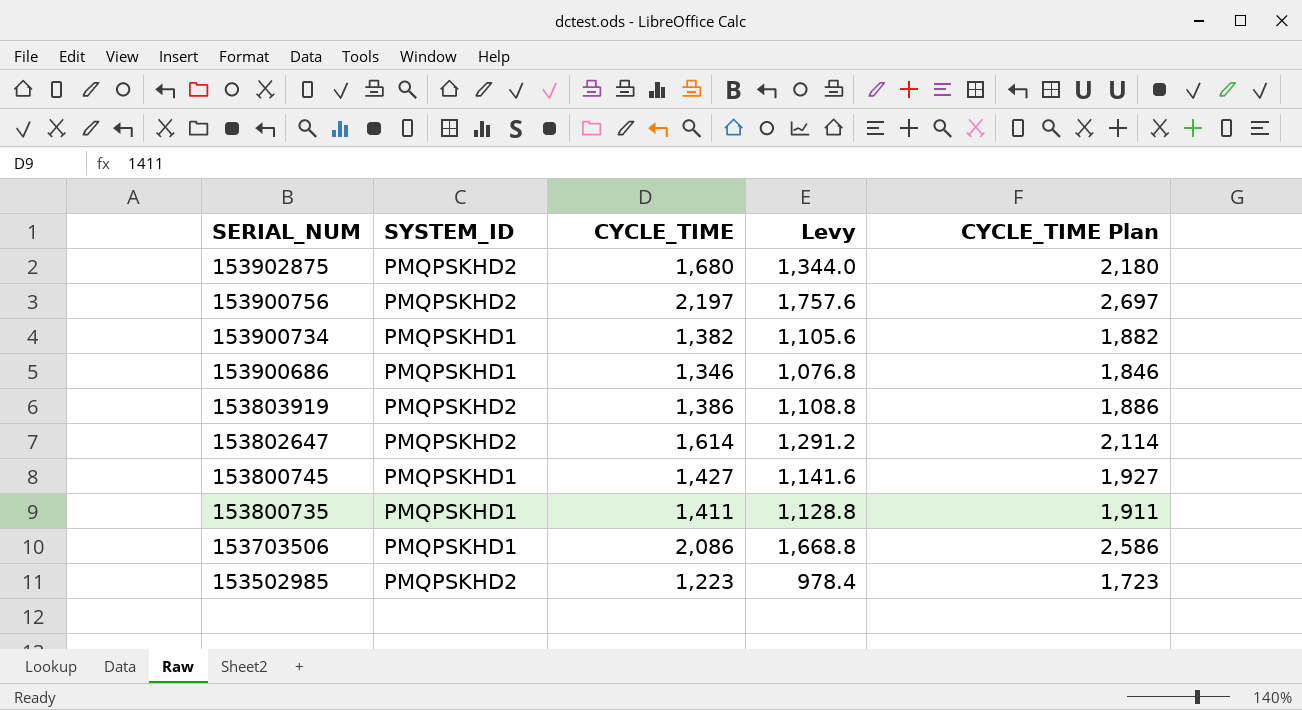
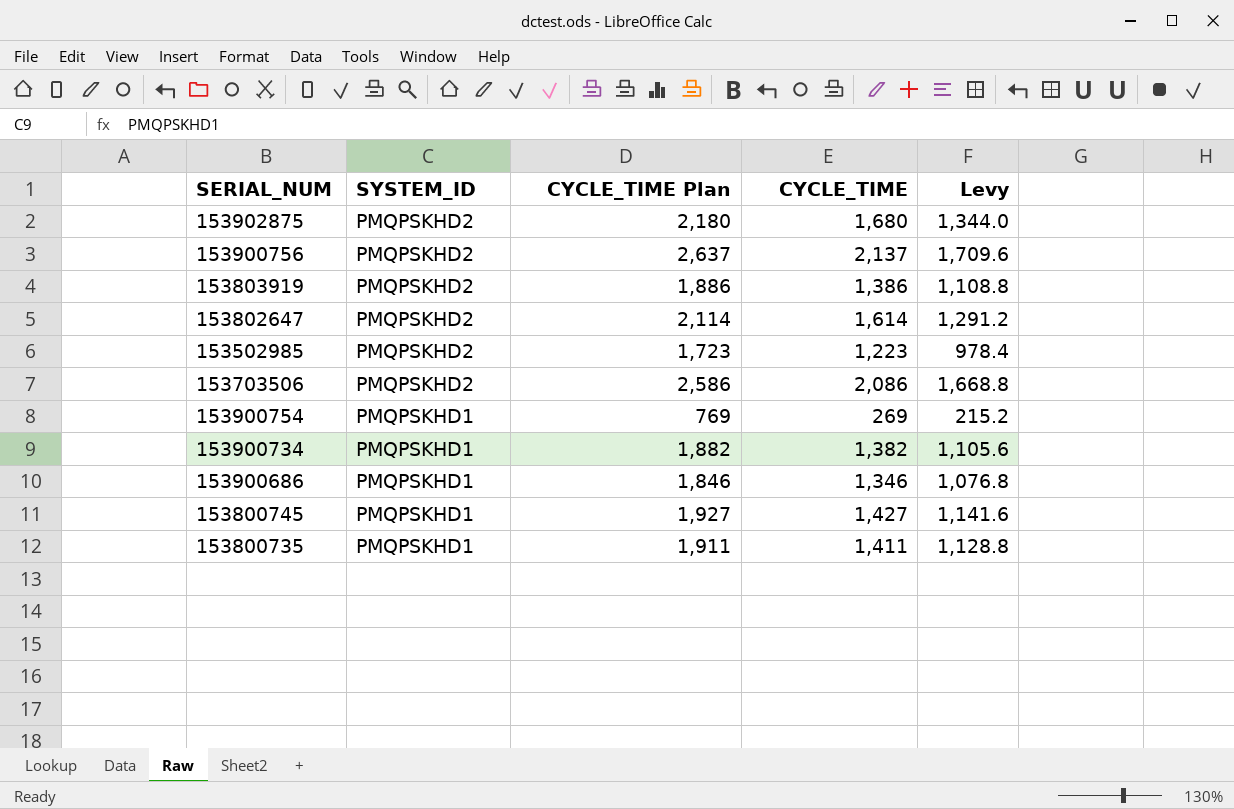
row order: SERIAL_NUM descending -> SYSTEM_ID descending
column CYCLE_TIME Plan | position: 5 -> 3
153900756 | CYCLE_TIME Plan: 2,697 -> 2,637
153900756 | CYCLE_TIME: 2,197 -> 2,137
153900756 | Levy: 1,757.6 -> 1,709.6
153703506 | SYSTEM_ID: PMQPSKHD1 -> PMQPSKHD2
row 153900754: none -> PMQPSKHD1 | 769 | 269 | 215.2

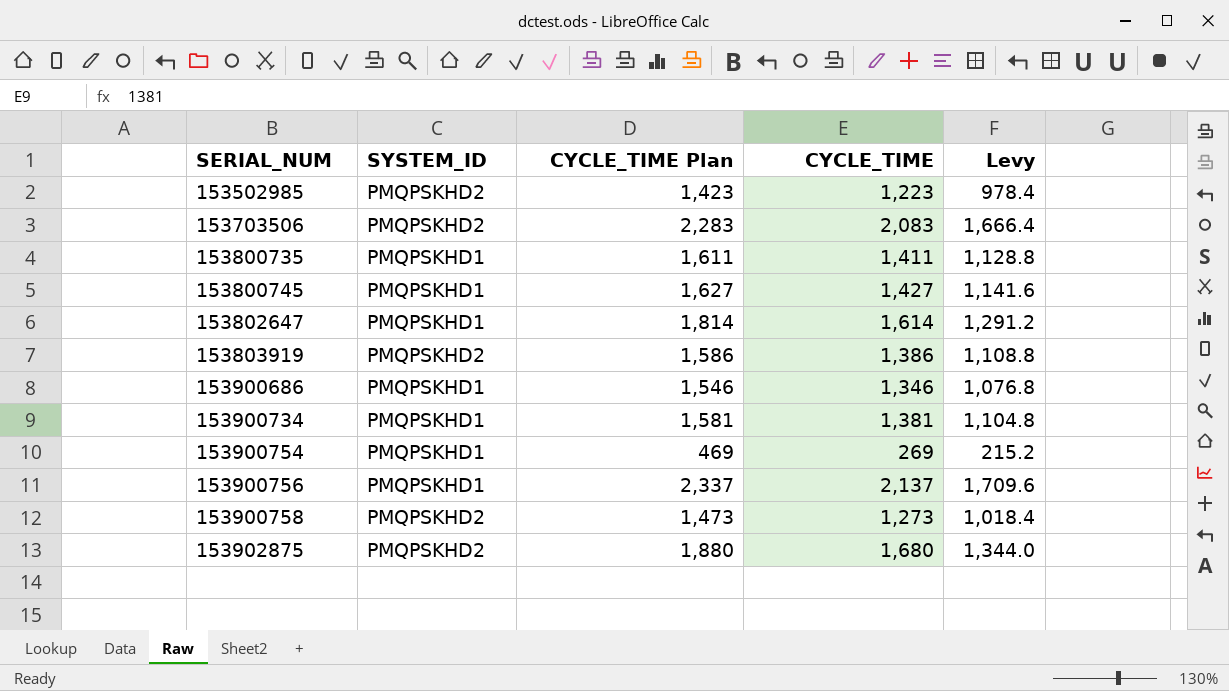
row order: SYSTEM_ID descending -> SERIAL_NUM ascending
column CYCLE_TIME Plan | formula: [CYCLE_TIME] + 500 -> [CYCLE_TIME] + 200
153703506 | CYCLE_TIME: 2,086 -> 2,083
153703506 | Levy: 1,668.8 -> 1,666.4
153802647 | SYSTEM_ID: PMQPSKHD2 -> PMQPSKHD1
153900734 | CYCLE_TIME: 1,382 -> 1,381
153900734 | Levy: 1,105.6 -> 1,104.8
153900756 | SYSTEM_ID: PMQPSKHD2 -> PMQPSKHD1
row 153900758: none -> PMQPSKHD2 | 1,473 | 1,273 | 1,018.4

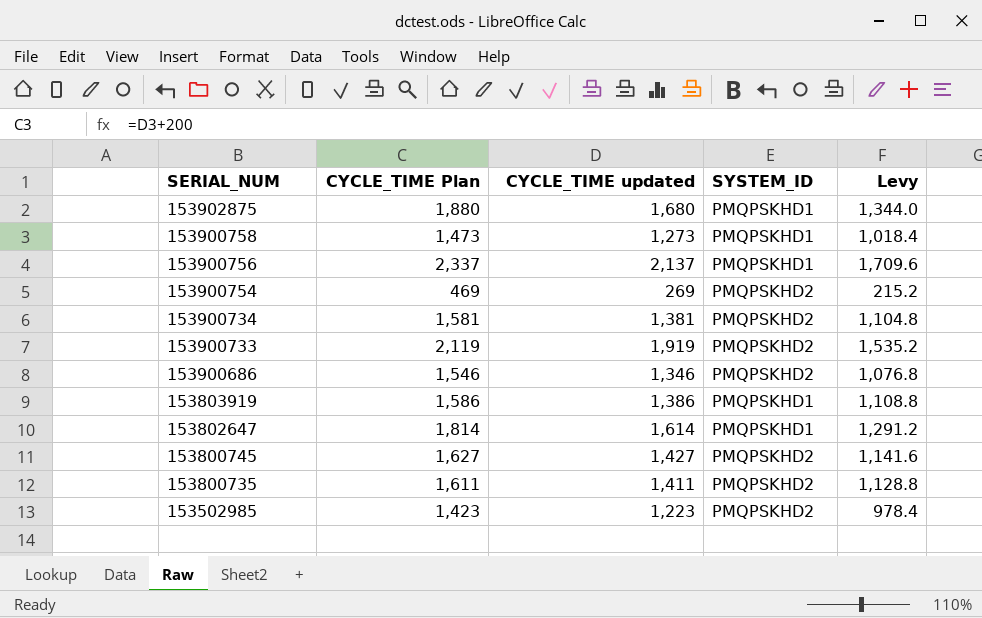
row order: SERIAL_NUM ascending -> SERIAL_NUM descending
column name: CYCLE_TIME -> CYCLE_TIME updated
column SYSTEM_ID | position: 2 -> 4
row 153703506: PMQPSKHD2 | 2,283 | 2,083 | 1,666.4 -> none
153902875 | SYSTEM_ID: PMQPSKHD2 -> PMQPSKHD1
153900758 | SYSTEM_ID: PMQPSKHD2 -> PMQPSKHD1
153900754 | SYSTEM_ID: PMQPSKHD1 -> PMQPSKHD2
153900734 | SYSTEM_ID: PMQPSKHD1 -> PMQPSKHD2
row 153900733: none -> 2,119 | 1,919 | PMQPSKHD2 | 1,535.2
153900686 | SYSTEM_ID: PMQPSKHD1 -> PMQPSKHD2
153803919 | SYSTEM_ID: PMQPSKHD2 -> PMQPSKHD1
153800745 | SYSTEM_ID: PMQPSKHD1 -> PMQPSKHD2
153800735 | SYSTEM_ID: PMQPSKHD1 -> PMQPSKHD2

